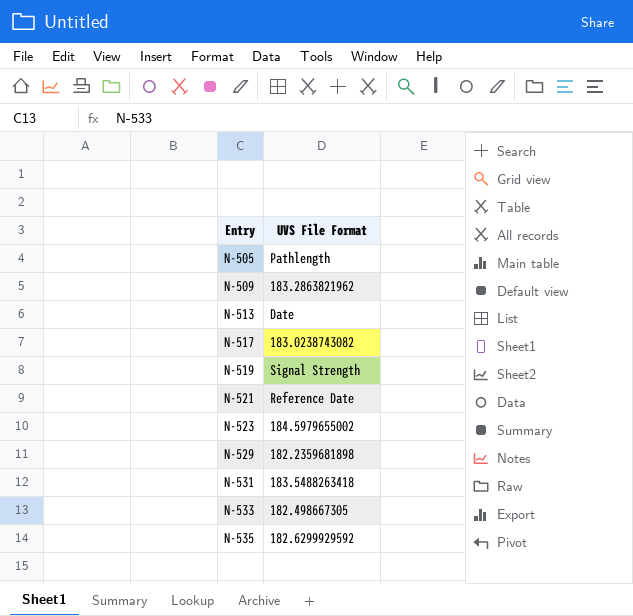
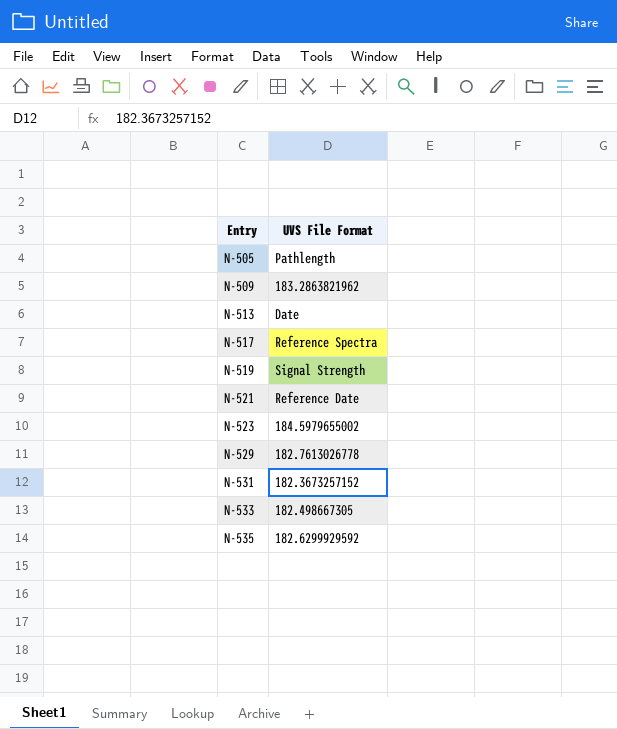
N-517 | UVS File Format: 183.0238743082 -> Reference Spectra
N-529 | UVS File Format: 182.2359681898 -> 182.7613026778
N-531 | UVS File Format: 183.5488263418 -> 182.3673257152

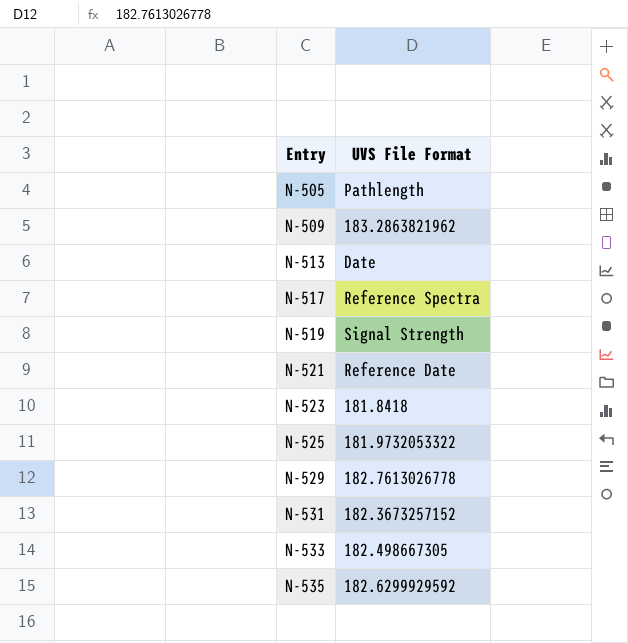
N-523 | UVS File Format: 184.5979655002 -> 181.8418
row N-525: none -> 181.9732053322

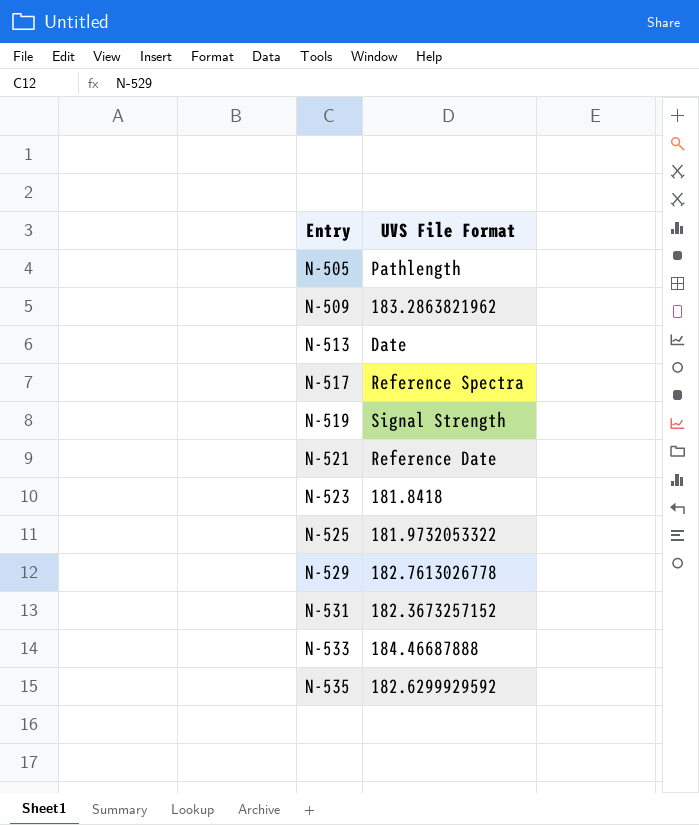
N-533 | UVS File Format: 182.498667305 -> 184.46687888

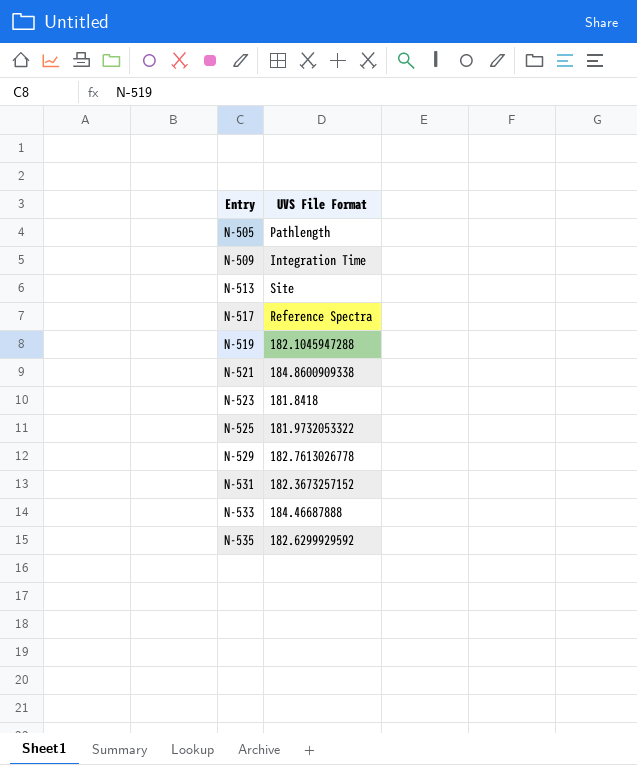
N-509 | UVS File Format: 183.2863821962 -> Integration Time
N-513 | UVS File Format: Date -> Site
N-519 | UVS File Format: Signal Strength -> 182.1045947288
N-521 | UVS File Format: Reference Date -> 184.8600909338

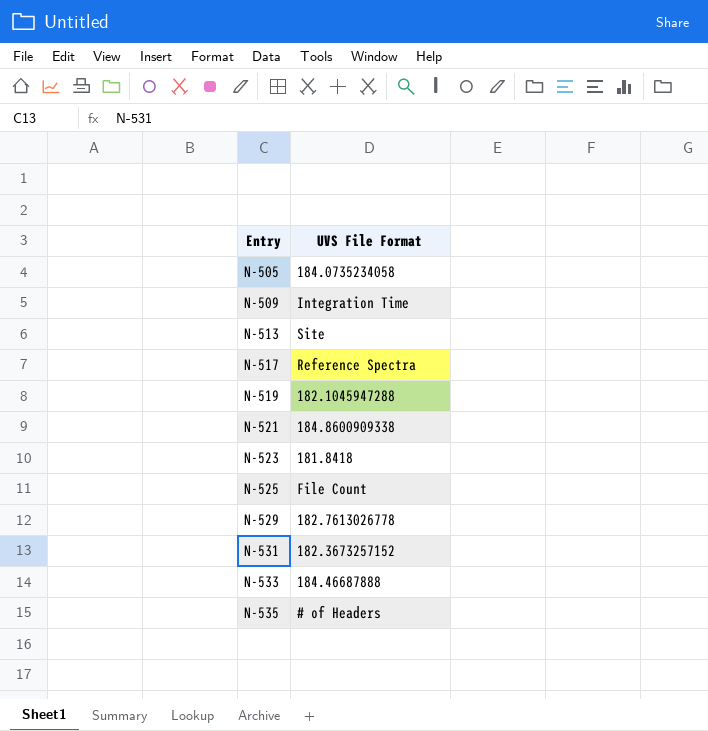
N-505 | UVS File Format: Pathlength -> 184.0735234058
N-525 | UVS File Format: 181.9732053322 -> File Count
N-535 | UVS File Format: 182.6299929592 -> # of Headers

